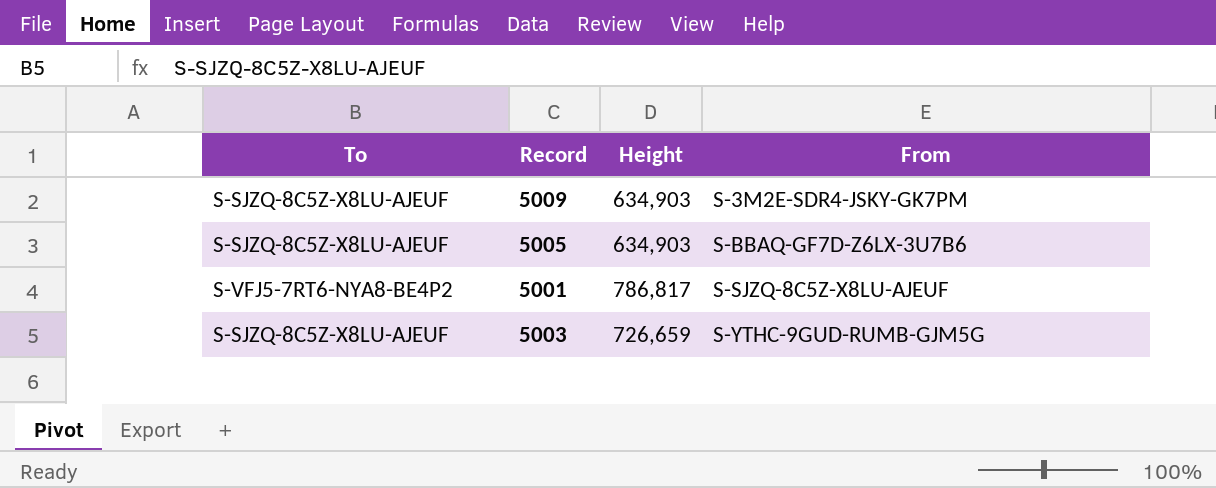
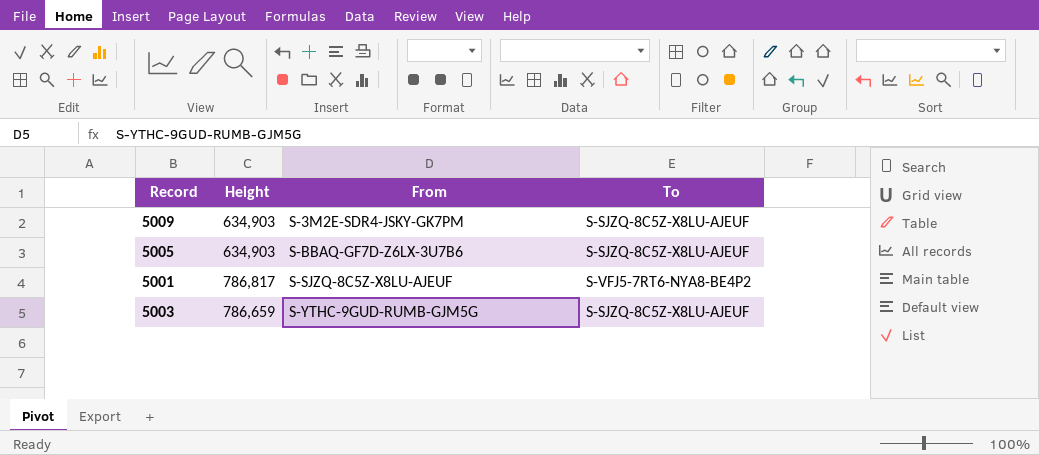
column To | position: 1 -> 4
5003 | Height: 726,659 -> 786,659

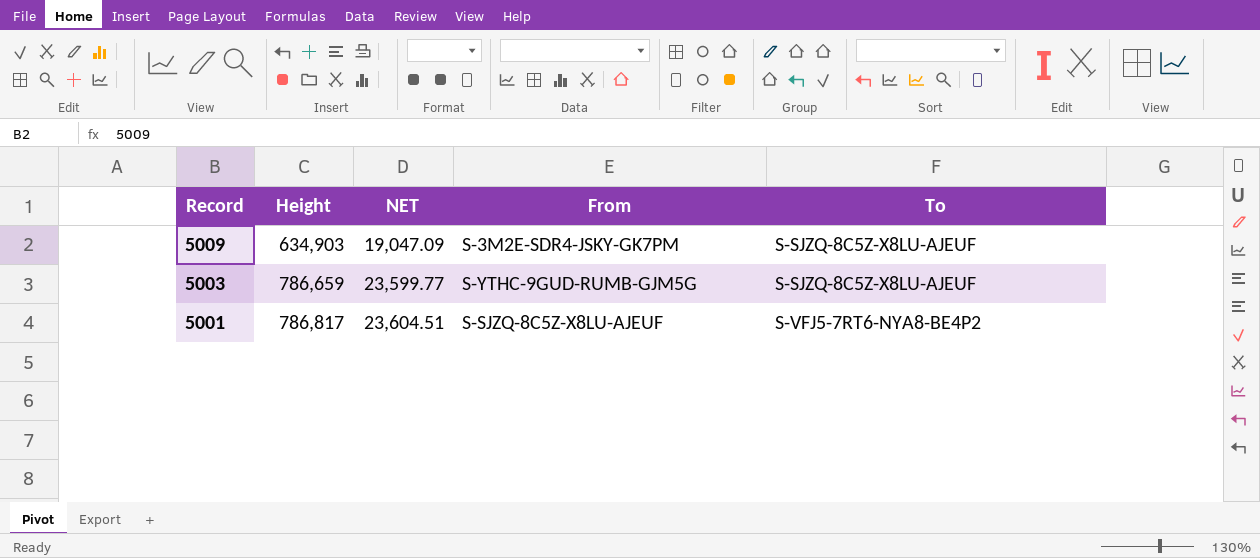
row order: From ascending -> Record descending
column NET | formula: none -> [Height] * 0.03
row 5005: 634,903 | S-BBAQ-GF7D-Z6LX-3U7B6 | S-SJZQ-8C5Z-X8LU-AJEUF -> none

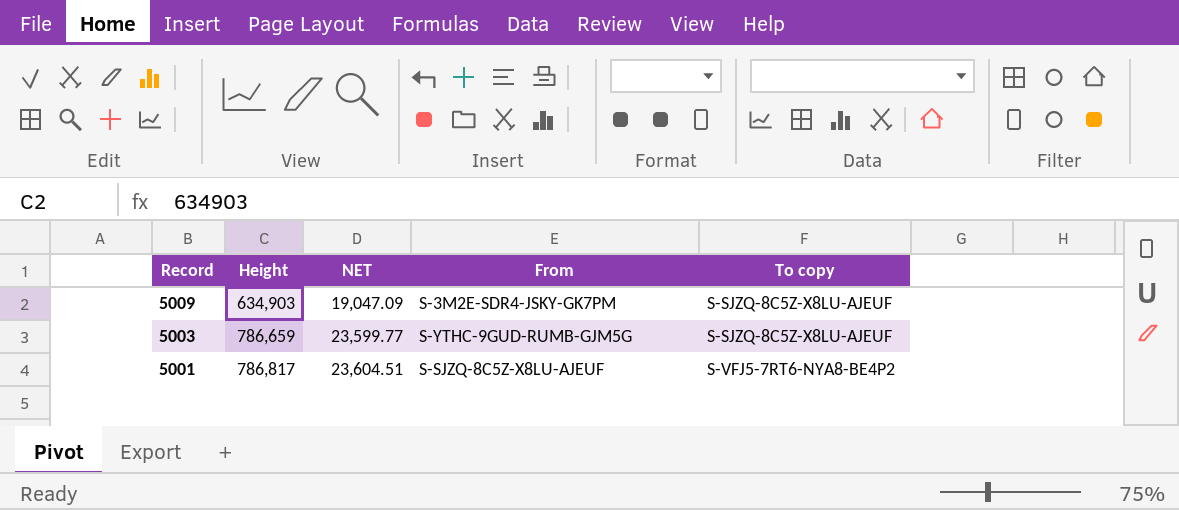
column name: To -> To copy

